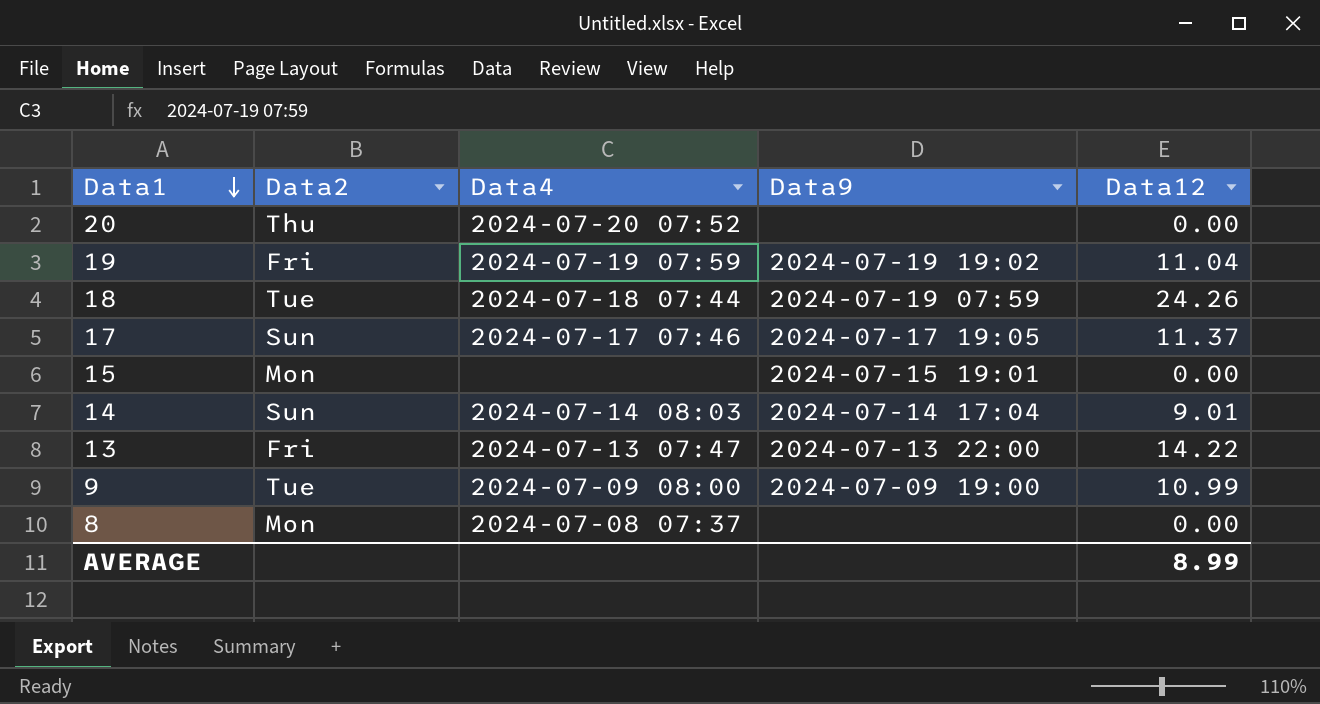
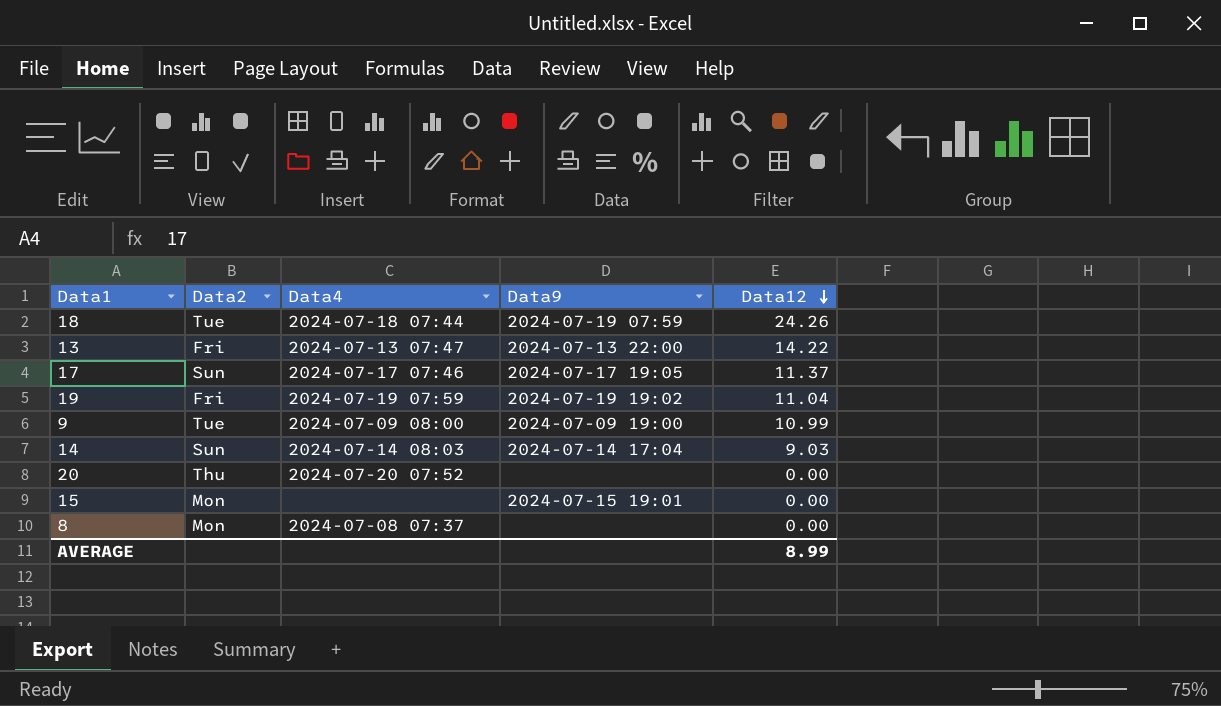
row order: Data1 descending -> Data12 descending
14 | Data12: 9.01 -> 9.03

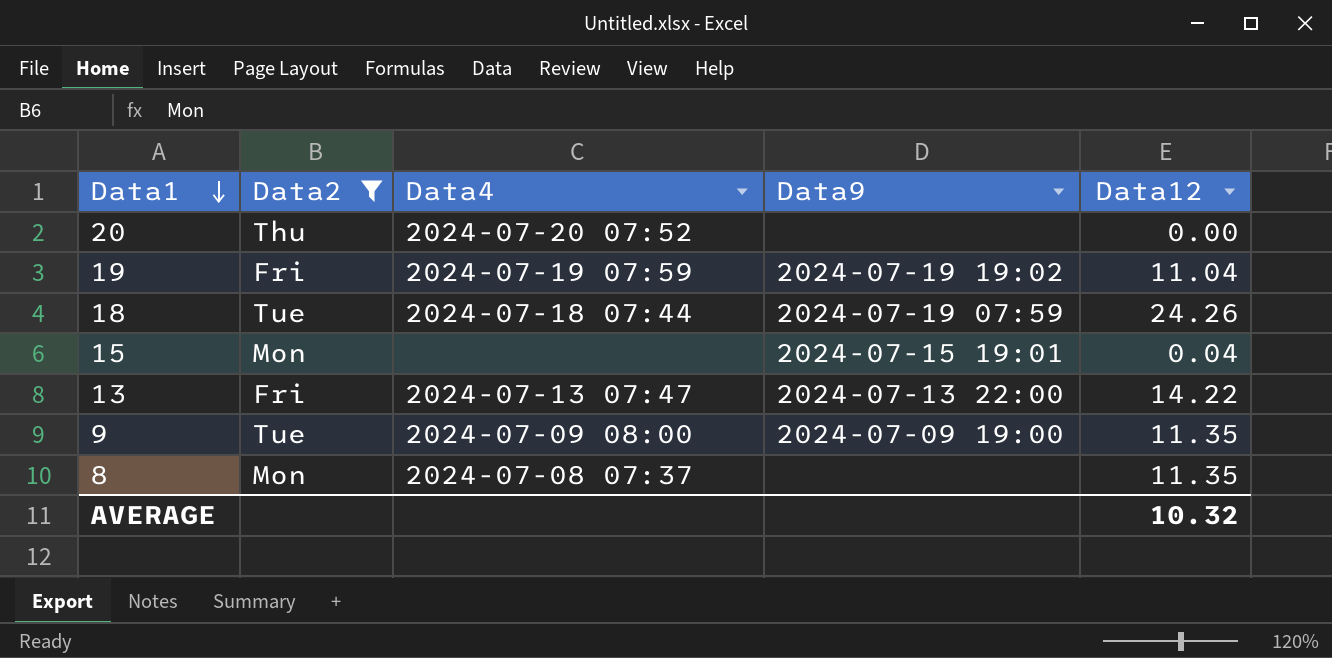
filter: none -> Data2 != Sun
row order: Data12 descending -> Data1 descending
15 | Data12: 0.00 -> 0.04
9 | Data12: 10.99 -> 11.35
8 | Data12: 0.00 -> 11.35
AVERAGE | Data12: 8.99 -> 10.32

